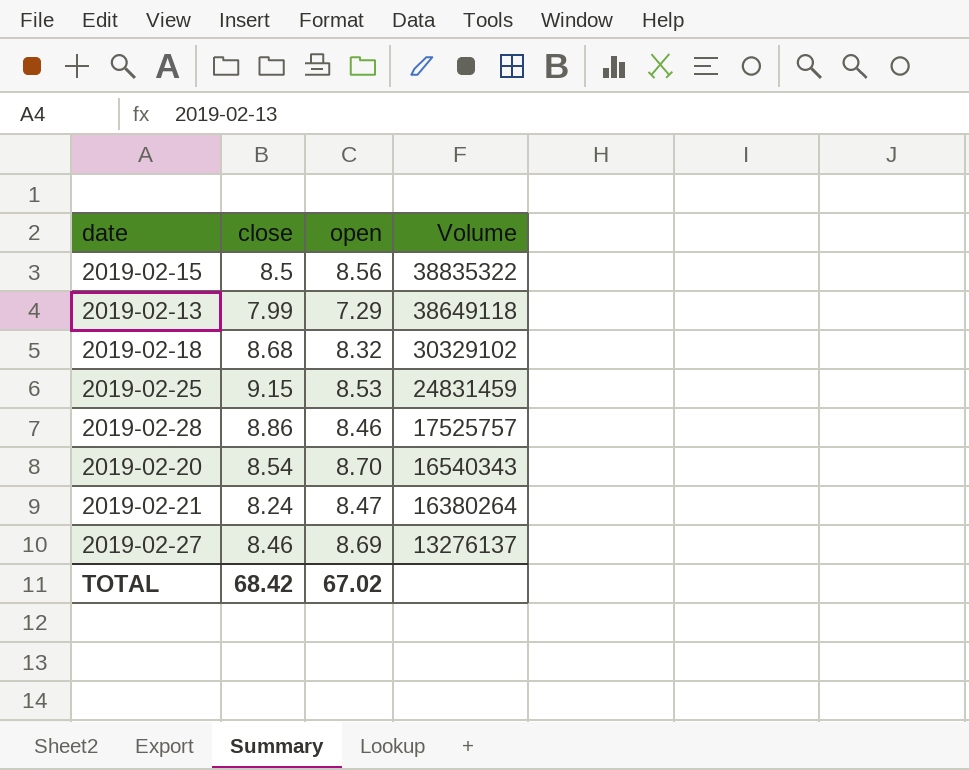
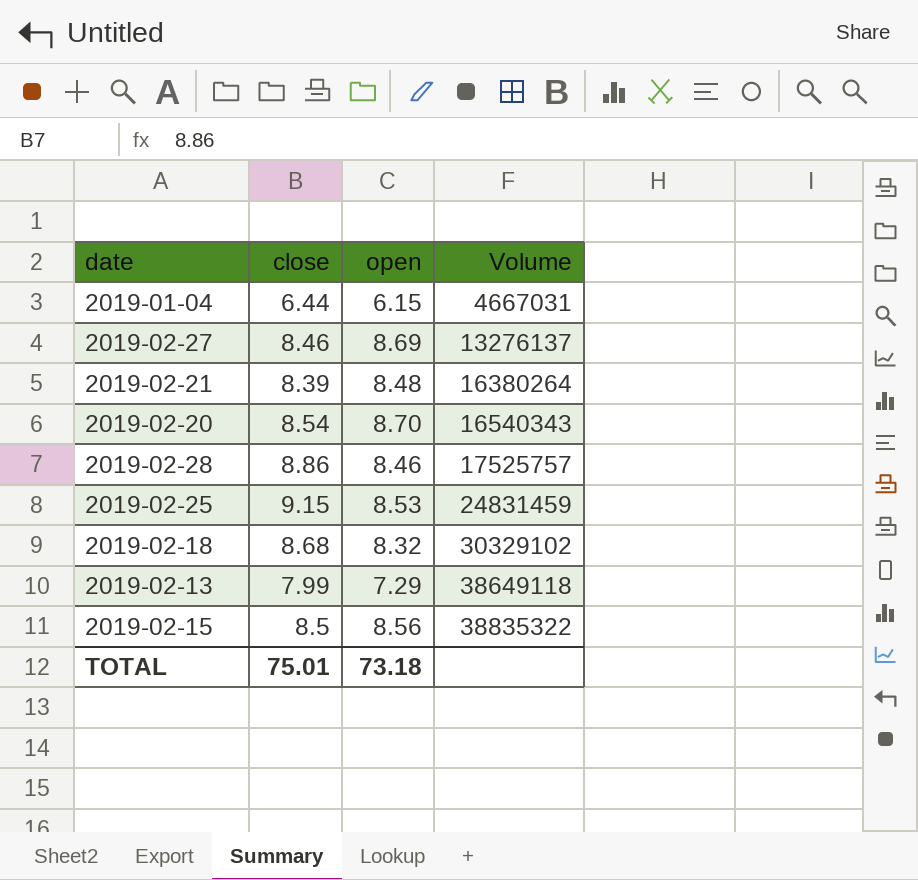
row order: Volume descending -> Volume ascending
row 2019-01-04: none -> 6.44 | 6.15 | 4667031
2019-02-21 | close: 8.24 -> 8.39
2019-02-21 | open: 8.47 -> 8.48
TOTAL | close: 68.42 -> 75.01
TOTAL | open: 67.02 -> 73.18

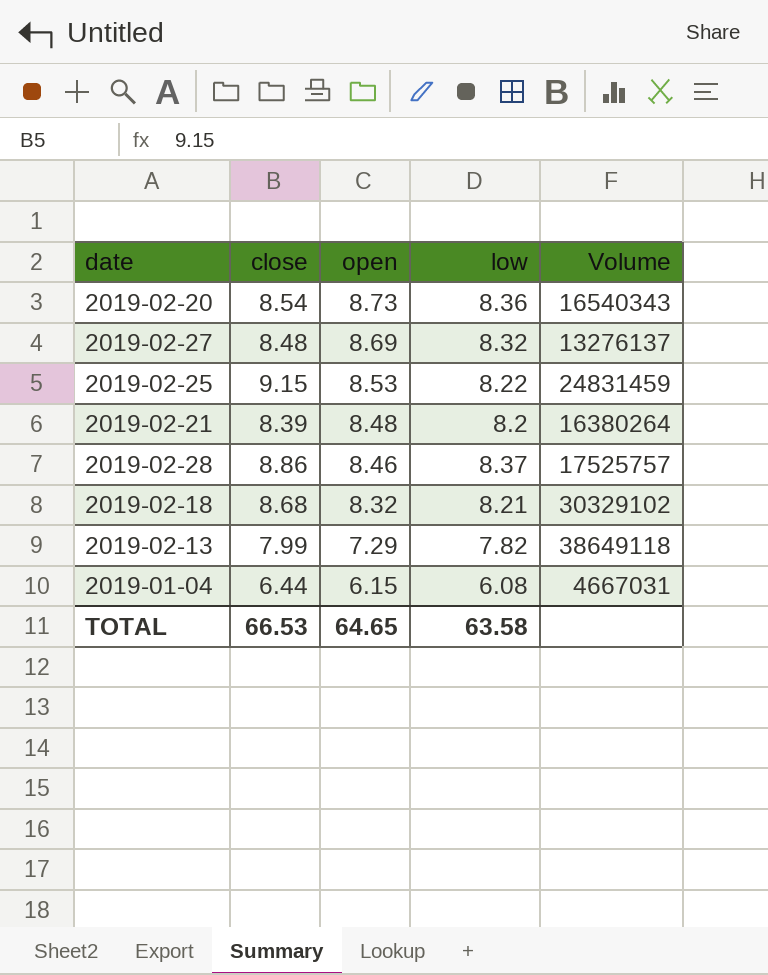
row order: Volume ascending -> open descending
column low | position: none -> 4
row 2019-02-15: 8.5 | 8.56 | 38835322 -> none
2019-02-20 | open: 8.70 -> 8.73
2019-02-27 | close: 8.46 -> 8.48
TOTAL | close: 75.01 -> 66.53
TOTAL | open: 73.18 -> 64.65

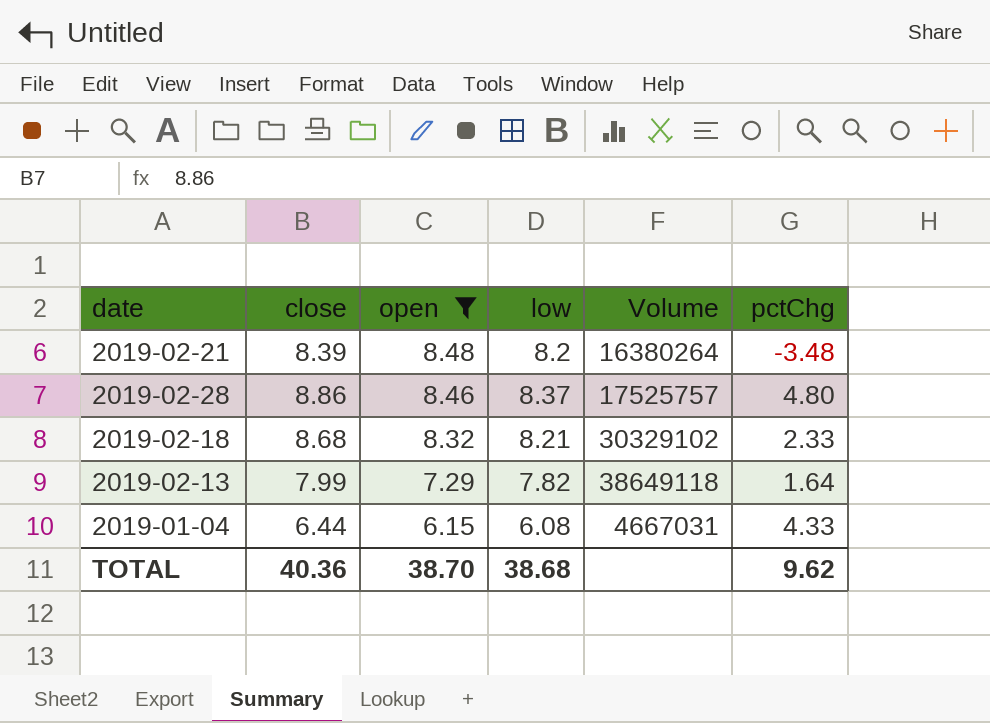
filter: none -> open <= 8.48
column pctChg | position: none -> 6
TOTAL | close: 66.53 -> 40.36
TOTAL | open: 64.65 -> 38.70
TOTAL | low: 63.58 -> 38.68

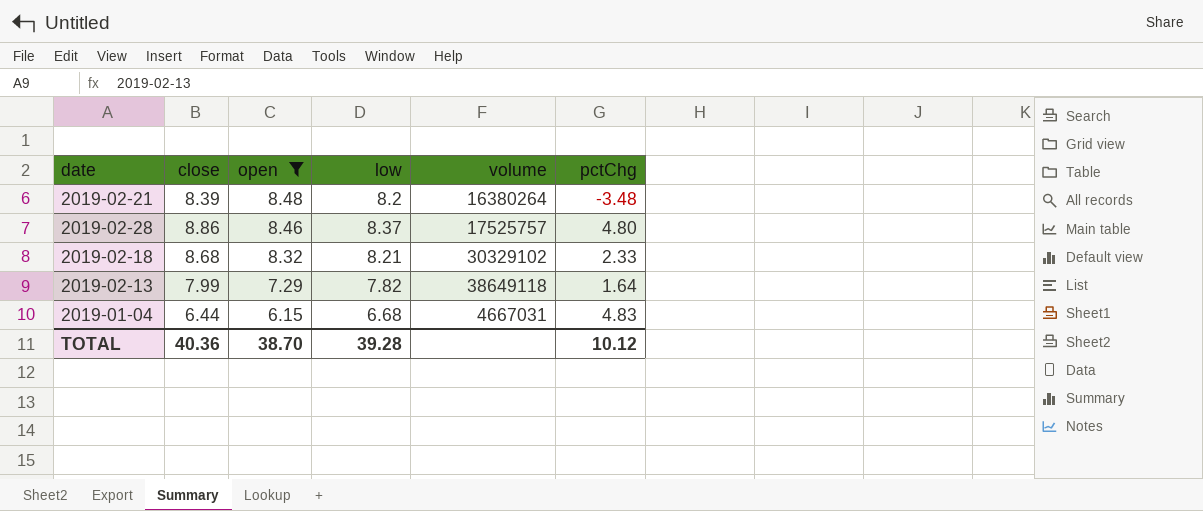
column name: Volume -> volume
2019-01-04 | low: 6.08 -> 6.68
2019-01-04 | pctChg: 4.33 -> 4.83
TOTAL | low: 38.68 -> 39.28
TOTAL | pctChg: 9.62 -> 10.12

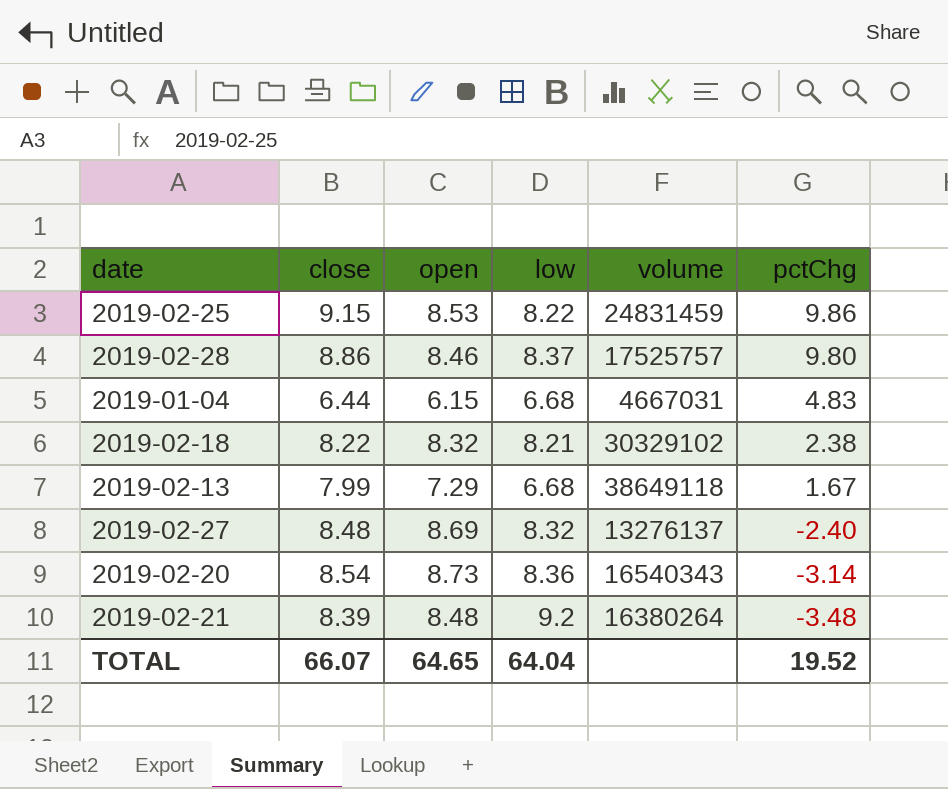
filter: open <= 8.48 -> none
row order: open descending -> pctChg descending
2019-02-28 | pctChg: 4.80 -> 9.80
2019-02-18 | close: 8.68 -> 8.22
2019-02-18 | pctChg: 2.33 -> 2.38
2019-02-13 | low: 7.82 -> 6.68
2019-02-13 | pctChg: 1.64 -> 1.67
2019-02-21 | low: 8.2 -> 9.2
TOTAL | close: 40.36 -> 66.07
TOTAL | open: 38.70 -> 64.65
TOTAL | low: 39.28 -> 64.04
TOTAL | pctChg: 10.12 -> 19.52

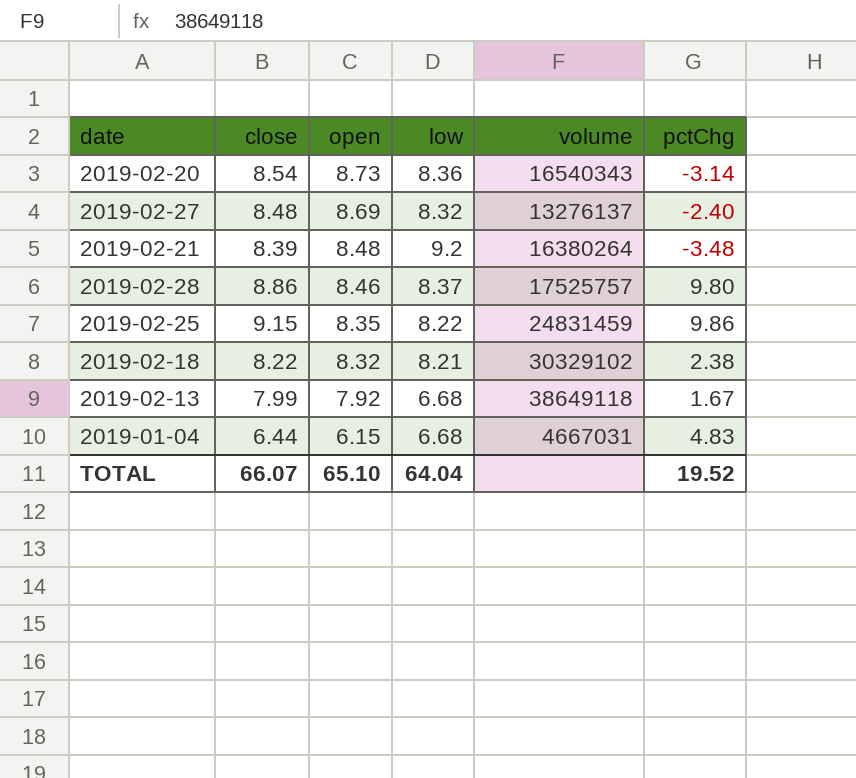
row order: pctChg descending -> open descending
2019-02-25 | open: 8.53 -> 8.35
2019-02-13 | open: 7.29 -> 7.92
TOTAL | open: 64.65 -> 65.10

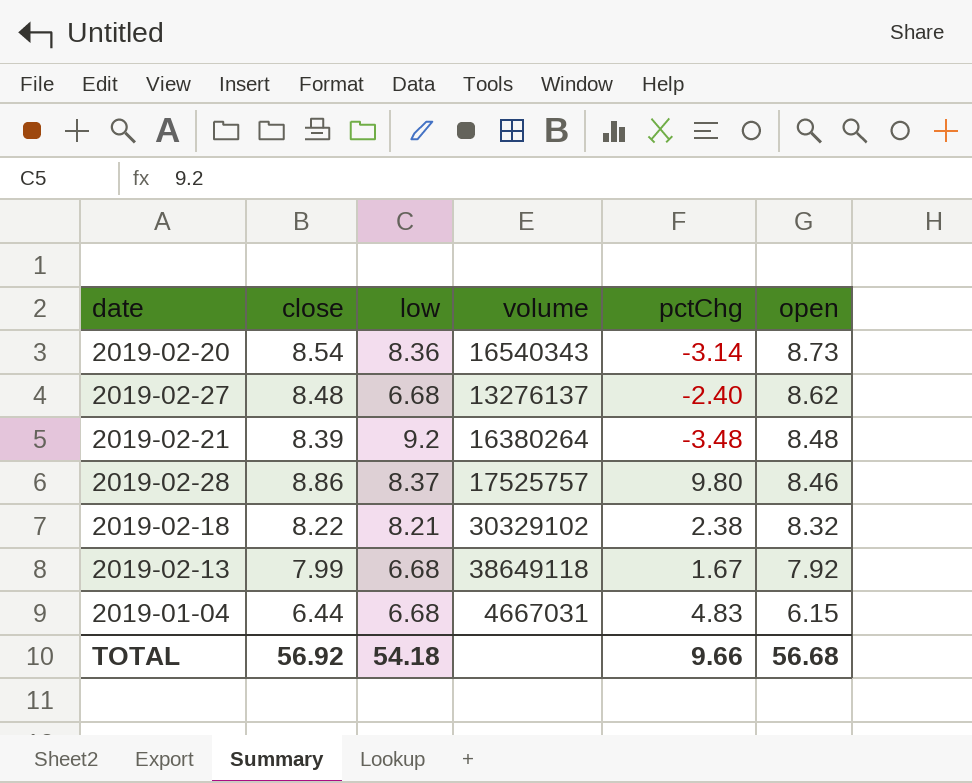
column open | position: 3 -> 6
row 2019-02-25: 9.15 | 8.35 | 8.22 | 24831459 | 9.86 -> none
2019-02-27 | low: 8.32 -> 6.68
2019-02-27 | open: 8.69 -> 8.62
TOTAL | close: 66.07 -> 56.92
TOTAL | low: 64.04 -> 54.18
TOTAL | pctChg: 19.52 -> 9.66
TOTAL | open: 65.10 -> 56.68

